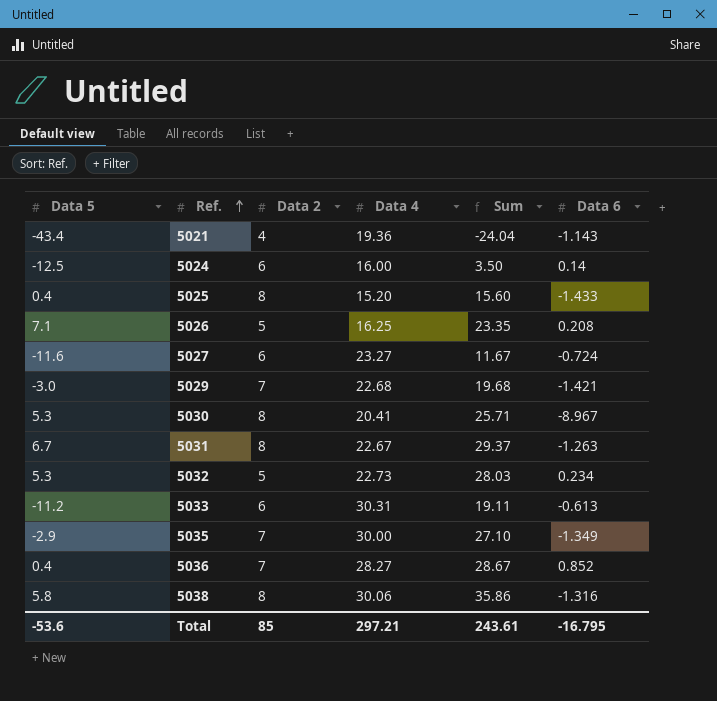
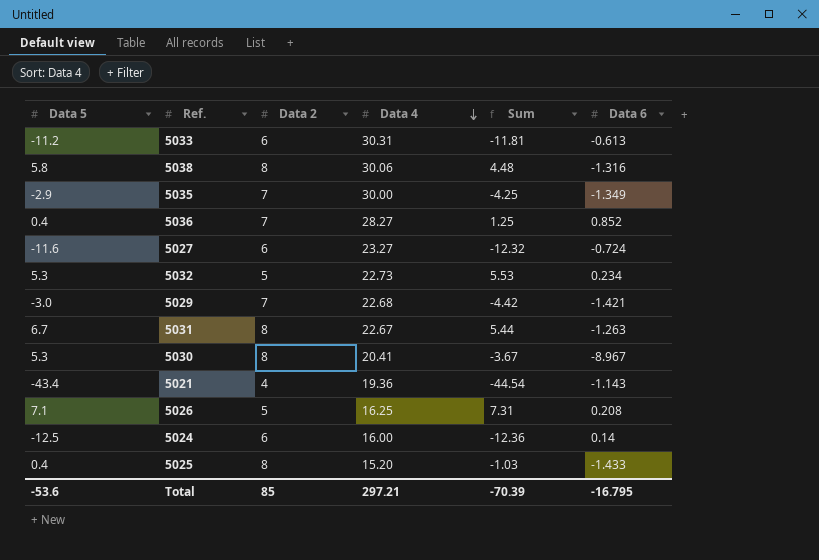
row order: Ref. ascending -> Data 4 descending
column Sum | formula: [Data 5] + [Data 4] -> [Data 5] + [Data 6]
Total | Sum: 243.61 -> -70.39

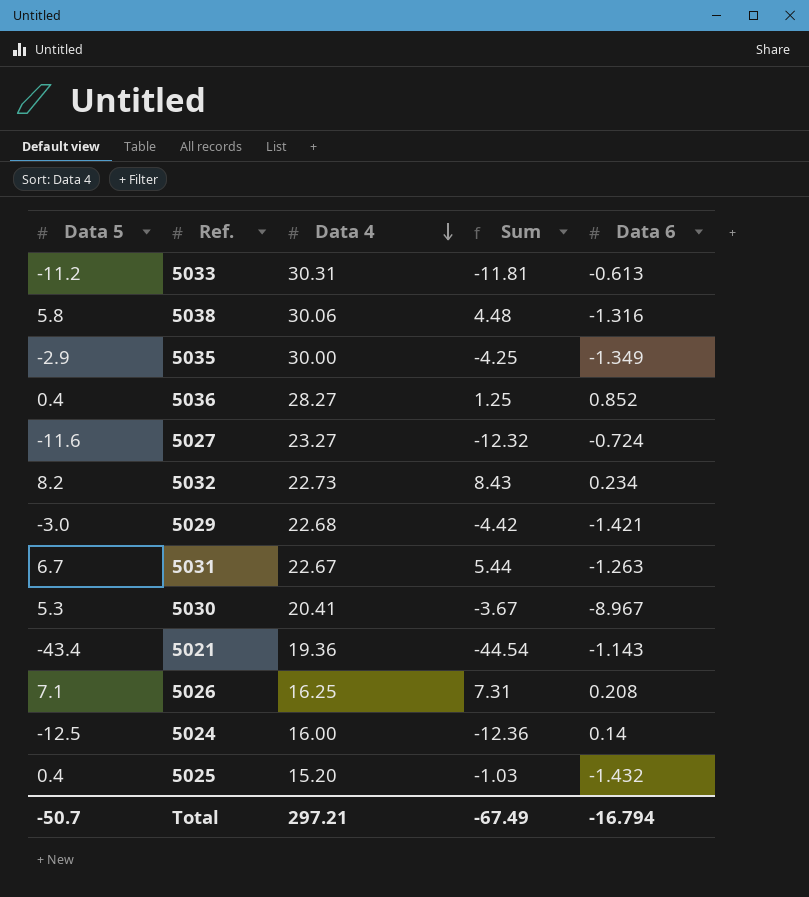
column Data 2 | position: 3 -> none
5032 | Data 5: 5.3 -> 8.2
5032 | Sum: 5.53 -> 8.43
5025 | Data 6: -1.433 -> -1.432
Total | Data 5: -53.6 -> -50.7
Total | Sum: -70.39 -> -67.49
Total | Data 6: -16.795 -> -16.794

